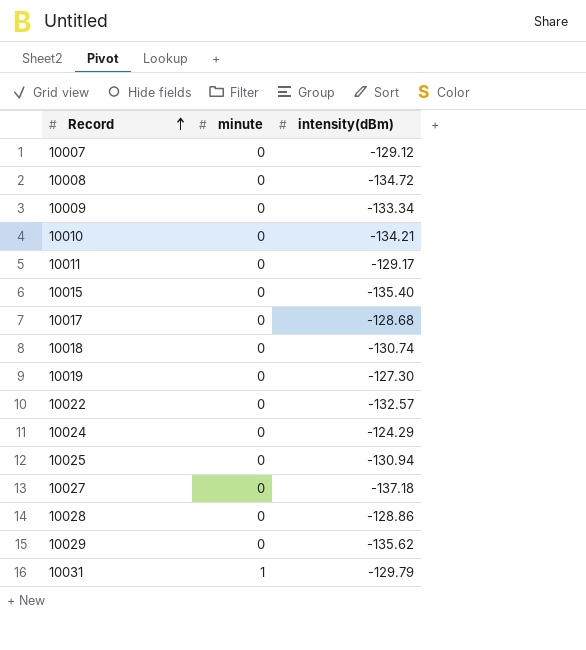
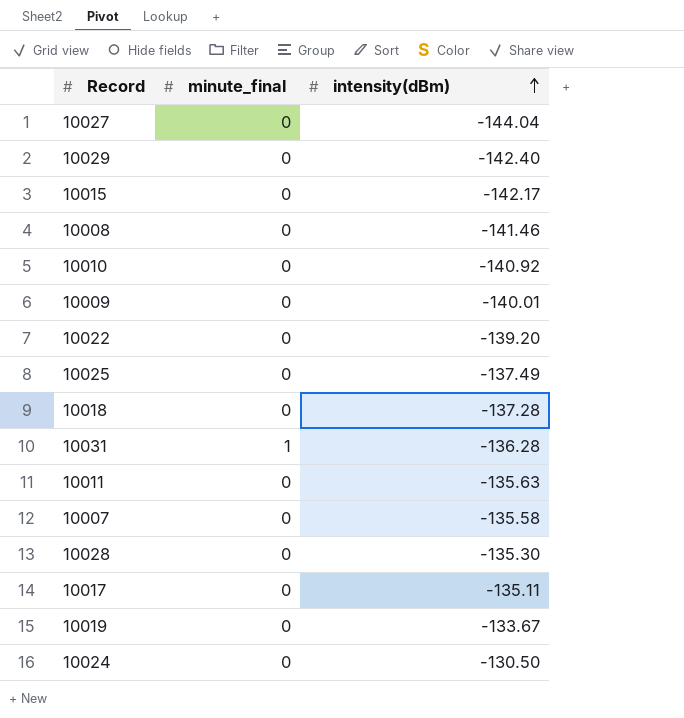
row order: Record ascending -> intensity(dBm) ascending
column name: minute -> minute_final
10027 | intensity(dBm): -137.18 -> -144.04
10029 | intensity(dBm): -135.62 -> -142.40
10015 | intensity(dBm): -135.40 -> -142.17
10008 | intensity(dBm): -134.72 -> -141.46
10010 | intensity(dBm): -134.21 -> -140.92
10009 | intensity(dBm): -133.34 -> -140.01
10022 | intensity(dBm): -132.57 -> -139.20
10025 | intensity(dBm): -130.94 -> -137.49
10018 | intensity(dBm): -130.74 -> -137.28
10031 | intensity(dBm): -129.79 -> -136.28
10011 | intensity(dBm): -129.17 -> -135.63
10007 | intensity(dBm): -129.12 -> -135.58
10028 | intensity(dBm): -128.86 -> -135.30
10017 | intensity(dBm): -128.68 -> -135.11
10019 | intensity(dBm): -127.30 -> -133.67
10024 | intensity(dBm): -124.29 -> -130.50

